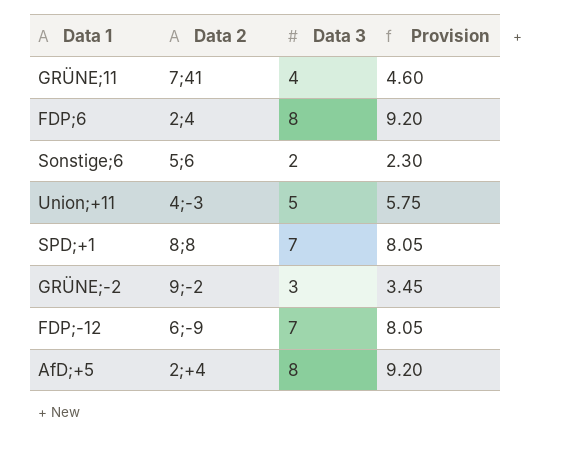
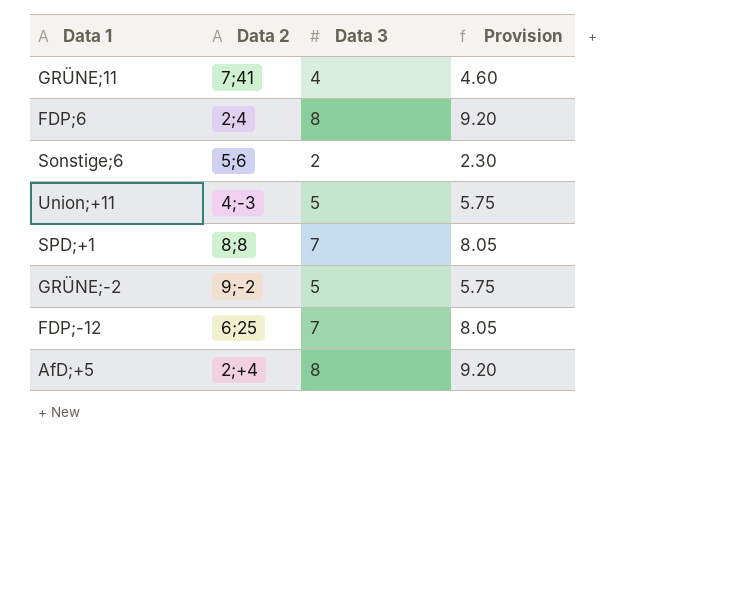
GRÜNE;-2 | Data 3: 3 -> 5
GRÜNE;-2 | Provision: 3.45 -> 5.75
FDP;-12 | Data 2: 6;-9 -> 6;25

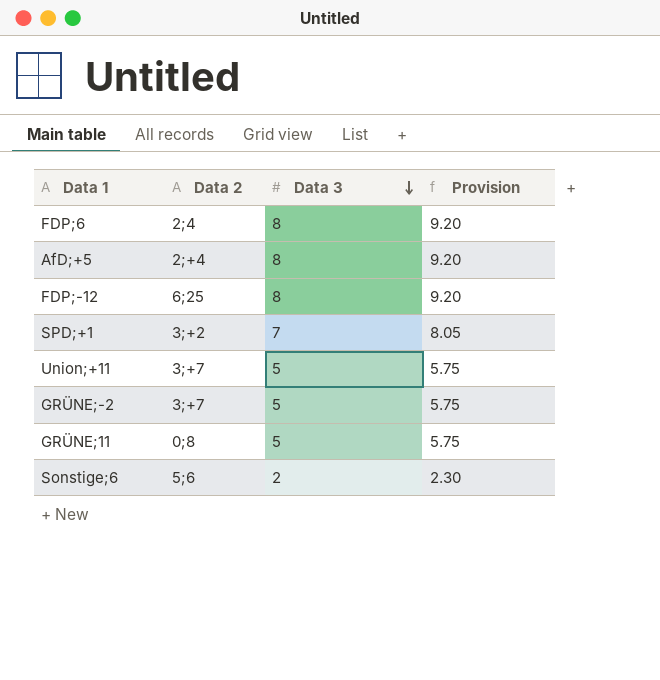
row order: none -> Data 3 descending
FDP;-12 | Data 3: 7 -> 8
FDP;-12 | Provision: 8.05 -> 9.20
SPD;+1 | Data 2: 8;8 -> 3;+2
Union;+11 | Data 2: 4;-3 -> 3;+7
GRÜNE;-2 | Data 2: 9;-2 -> 3;+7
GRÜNE;11 | Data 2: 7;41 -> 0;8
GRÜNE;11 | Data 3: 4 -> 5
GRÜNE;11 | Provision: 4.60 -> 5.75

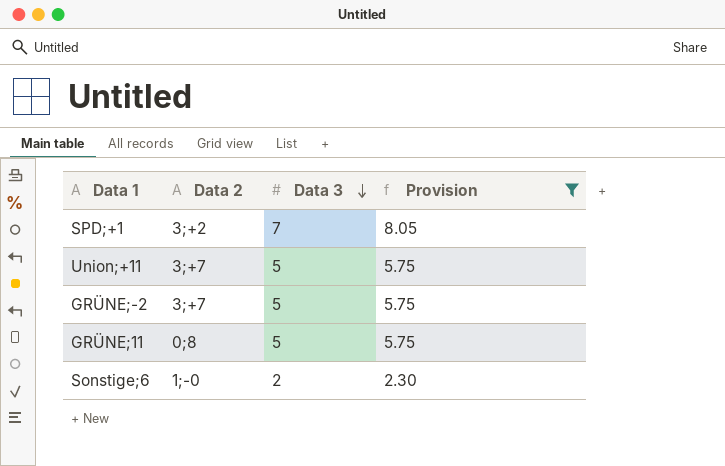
filter: none -> Provision != 9.20
Sonstige;6 | Data 2: 5;6 -> 1;-0

